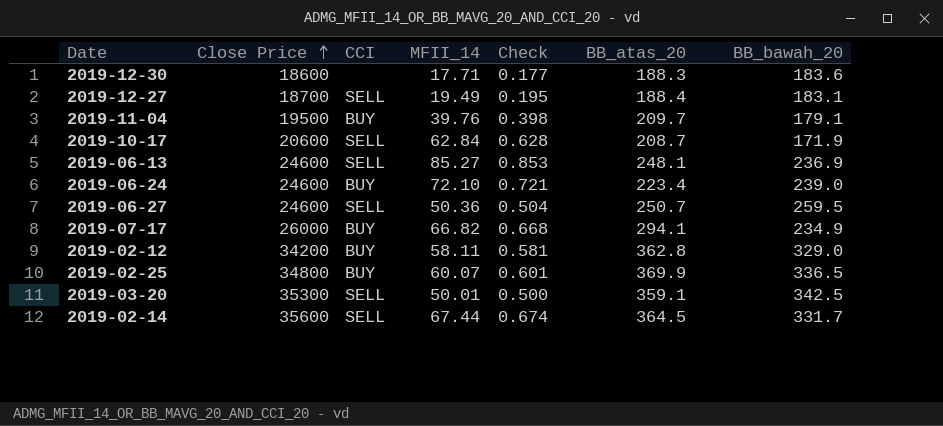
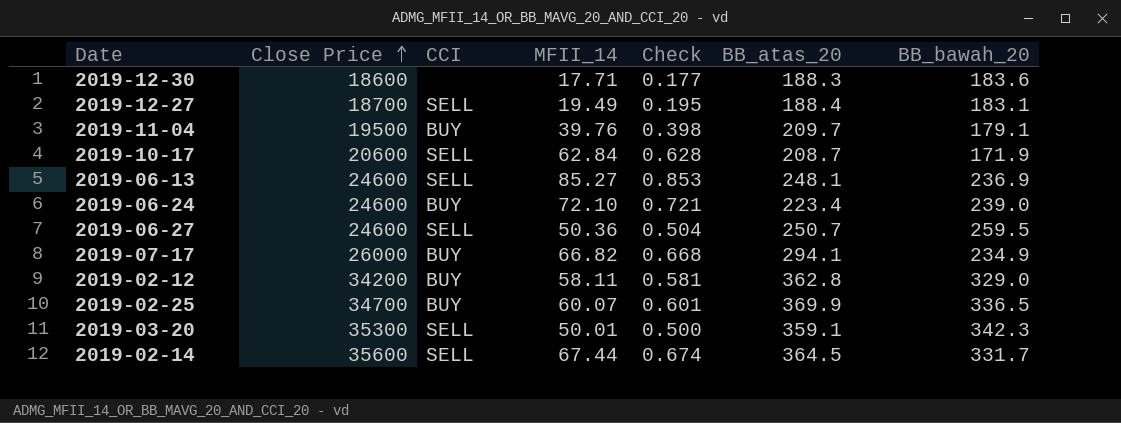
2019-02-25 | Close Price: 34800 -> 34700
2019-03-20 | BB_bawah_20: 342.5 -> 342.3

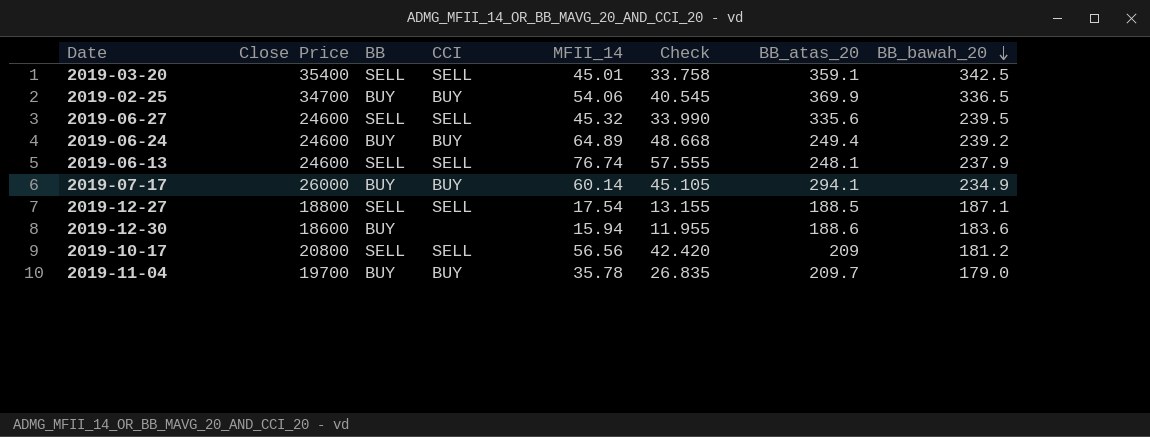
row order: Close Price ascending -> BB_bawah_20 descending
column BB | position: none -> 3
column Check | formula: [MFII_14] * 0.01 -> [MFII_14] * 0.75
row 2019-02-12: 34200 | BUY | 58.11 | 0.581 | 362.8 | 329.0 -> none
row 2019-02-14: 35600 | SELL | 67.44 | 0.674 | 364.5 | 331.7 -> none
2019-03-20 | Close Price: 35300 -> 35400
2019-03-20 | MFII_14: 50.01 -> 45.01
2019-03-20 | BB_bawah_20: 342.3 -> 342.5
2019-02-25 | MFII_14: 60.07 -> 54.06
2019-06-27 | MFII_14: 50.36 -> 45.32
2019-06-27 | BB_atas_20: 250.7 -> 335.6
2019-06-27 | BB_bawah_20: 259.5 -> 239.5
2019-06-24 | MFII_14: 72.10 -> 64.89
2019-06-24 | BB_atas_20: 223.4 -> 249.4
2019-06-24 | BB_bawah_20: 239.0 -> 239.2
2019-06-13 | MFII_14: 85.27 -> 76.74
2019-06-13 | BB_bawah_20: 236.9 -> 237.9
2019-07-17 | MFII_14: 66.82 -> 60.14
2019-12-27 | Close Price: 18700 -> 18800
2019-12-27 | MFII_14: 19.49 -> 17.54
2019-12-27 | BB_atas_20: 188.4 -> 188.5
2019-12-27 | BB_bawah_20: 183.1 -> 187.1
2019-12-30 | MFII_14: 17.71 -> 15.94
2019-12-30 | BB_atas_20: 188.3 -> 188.6
2019-10-17 | Close Price: 20600 -> 20800
2019-10-17 | MFII_14: 62.84 -> 56.56
2019-10-17 | BB_atas_20: 208.7 -> 209
2019-10-17 | BB_bawah_20: 171.9 -> 181.2
2019-11-04 | Close Price: 19500 -> 19700
2019-11-04 | MFII_14: 39.76 -> 35.78
2019-11-04 | BB_bawah_20: 179.1 -> 179.0

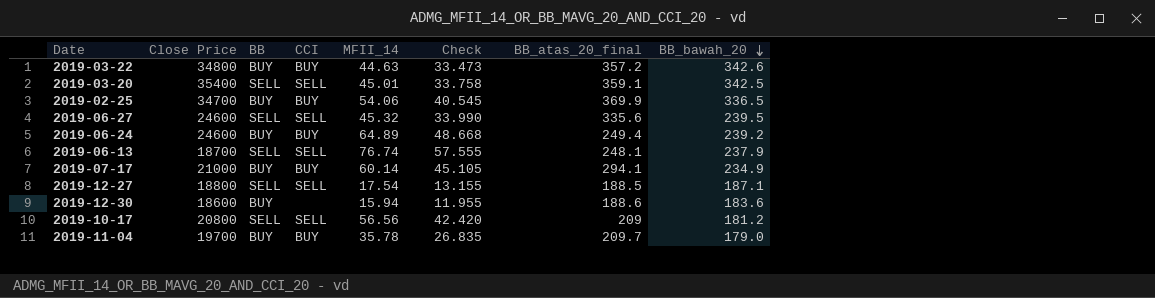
column name: BB_atas_20 -> BB_atas_20_final
row 2019-03-22: none -> 34800 | BUY | BUY | 44.63 | 33.473 | 357.2 | 342.6
2019-06-13 | Close Price: 24600 -> 18700
2019-07-17 | Close Price: 26000 -> 21000

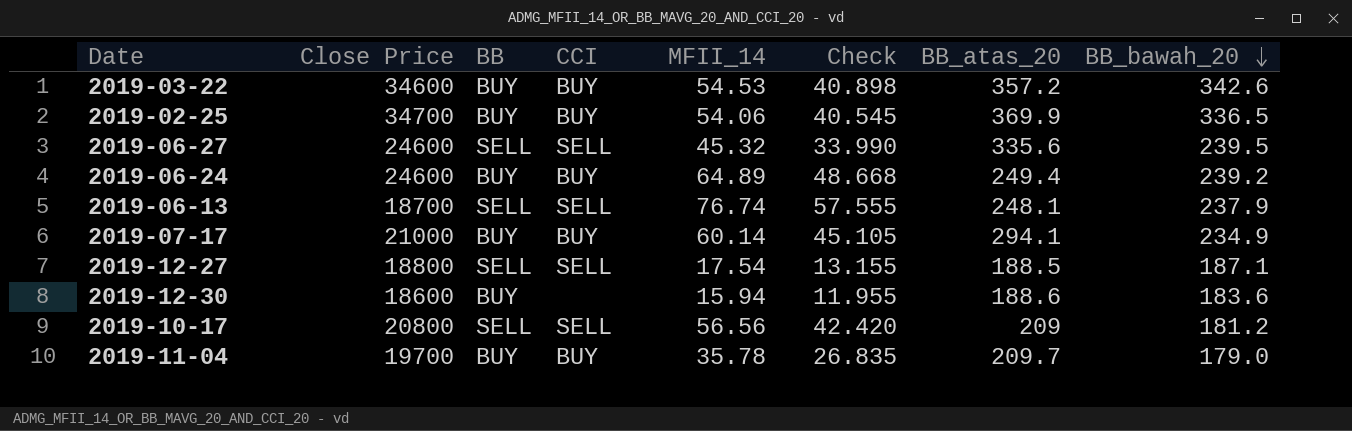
column name: BB_atas_20_final -> BB_atas_20
row 2019-03-20: 35400 | SELL | SELL | 45.01 | 33.758 | 359.1 | 342.5 -> none
2019-03-22 | Close Price: 34800 -> 34600
2019-03-22 | MFII_14: 44.63 -> 54.53
2019-03-22 | Check: 33.473 -> 40.898

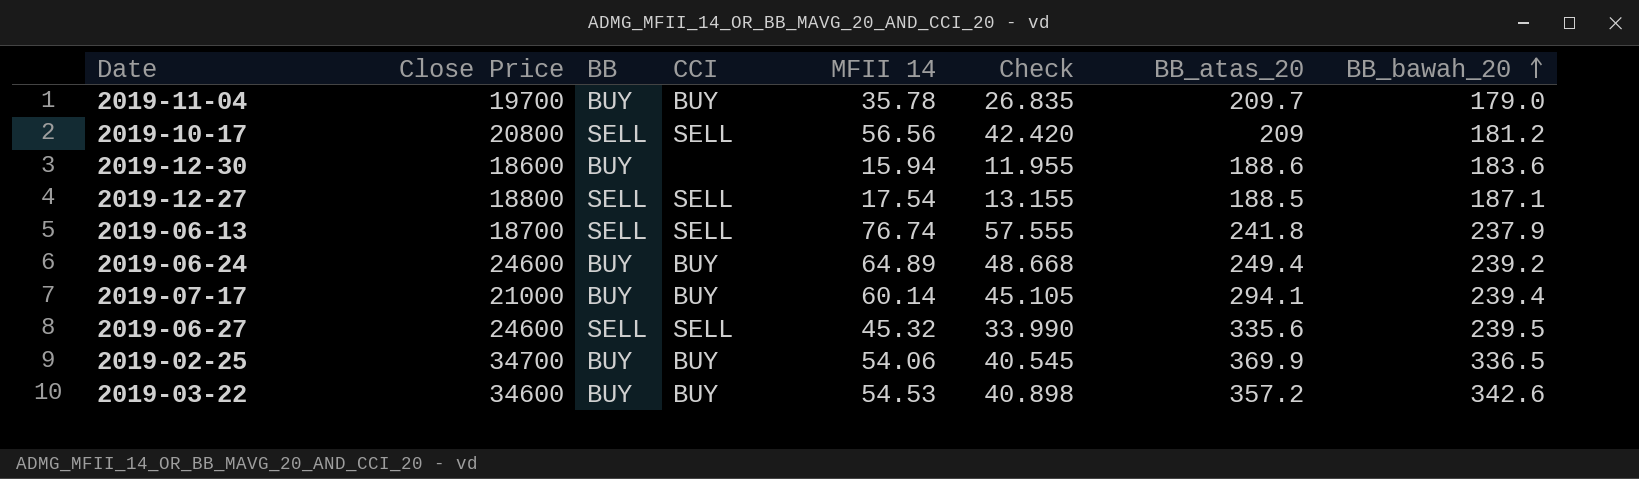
row order: BB_bawah_20 descending -> BB_bawah_20 ascending
column name: MFII_14 -> MFII 14
2019-06-13 | BB_atas_20: 248.1 -> 241.8
2019-07-17 | BB_bawah_20: 234.9 -> 239.4

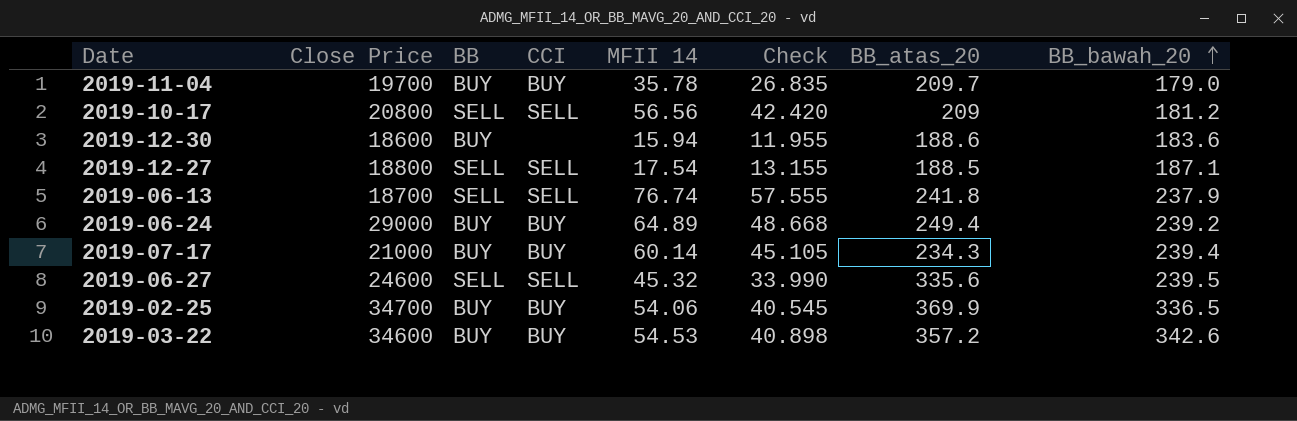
2019-06-24 | Close Price: 24600 -> 29000
2019-07-17 | BB_atas_20: 294.1 -> 234.3

